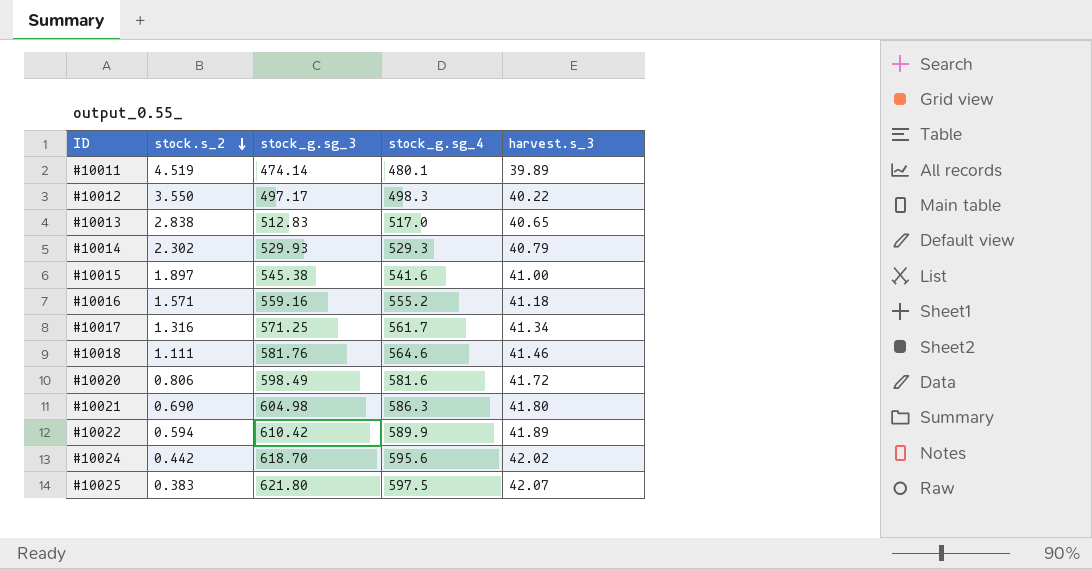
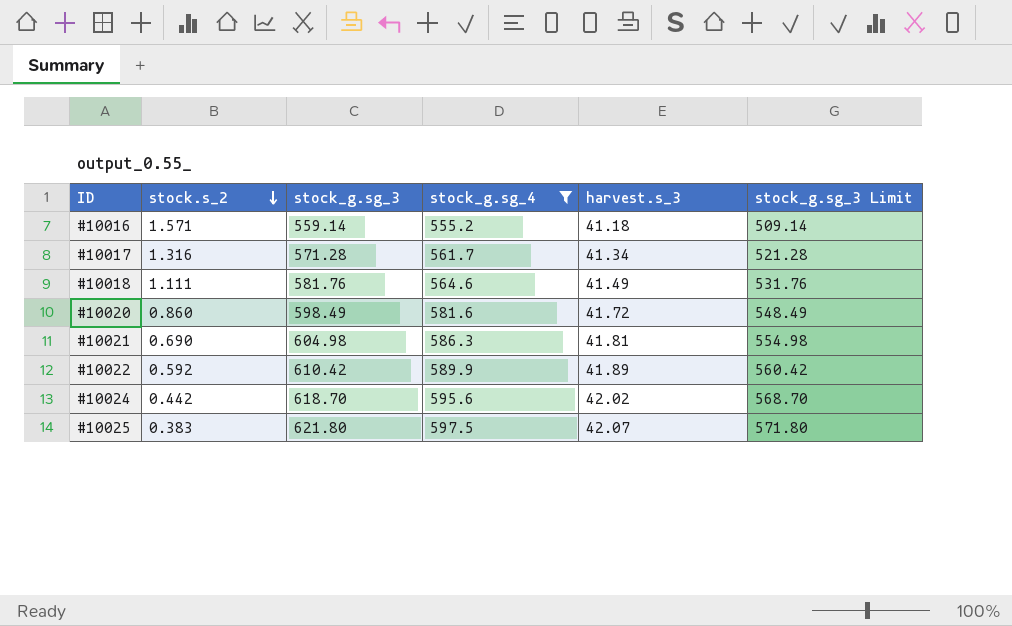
filter: none -> stock_g.sg_4 >= 555.2
column stock_g.sg_3 Limit | formula: none -> [stock_g.sg_3] - 50
#10016 | stock_g.sg_3: 559.16 -> 559.14
#10017 | stock_g.sg_3: 571.25 -> 571.28
#10018 | harvest.s_3: 41.46 -> 41.49
#10020 | stock.s_2: 0.806 -> 0.860
#10021 | harvest.s_3: 41.80 -> 41.81
#10022 | stock.s_2: 0.594 -> 0.592

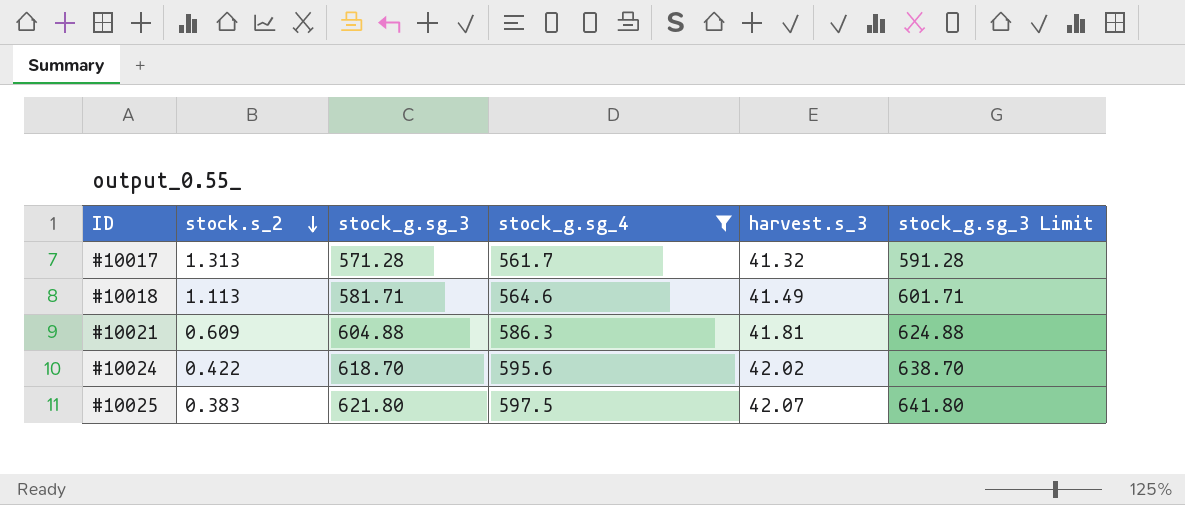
column stock_g.sg_3 Limit | formula: [stock_g.sg_3] - 50 -> [stock_g.sg_3] + 20
row #10016: 1.571 | 559.14 | 555.2 | 41.18 | 509.14 -> none
row #10020: 0.860 | 598.49 | 581.6 | 41.72 | 548.49 -> none
row #10022: 0.592 | 610.42 | 589.9 | 41.89 | 560.42 -> none
#10017 | stock.s_2: 1.316 -> 1.313
#10017 | harvest.s_3: 41.34 -> 41.32
#10018 | stock.s_2: 1.111 -> 1.113
#10018 | stock_g.sg_3: 581.76 -> 581.71
#10021 | stock.s_2: 0.690 -> 0.609
#10021 | stock_g.sg_3: 604.98 -> 604.88
#10024 | stock.s_2: 0.442 -> 0.422

